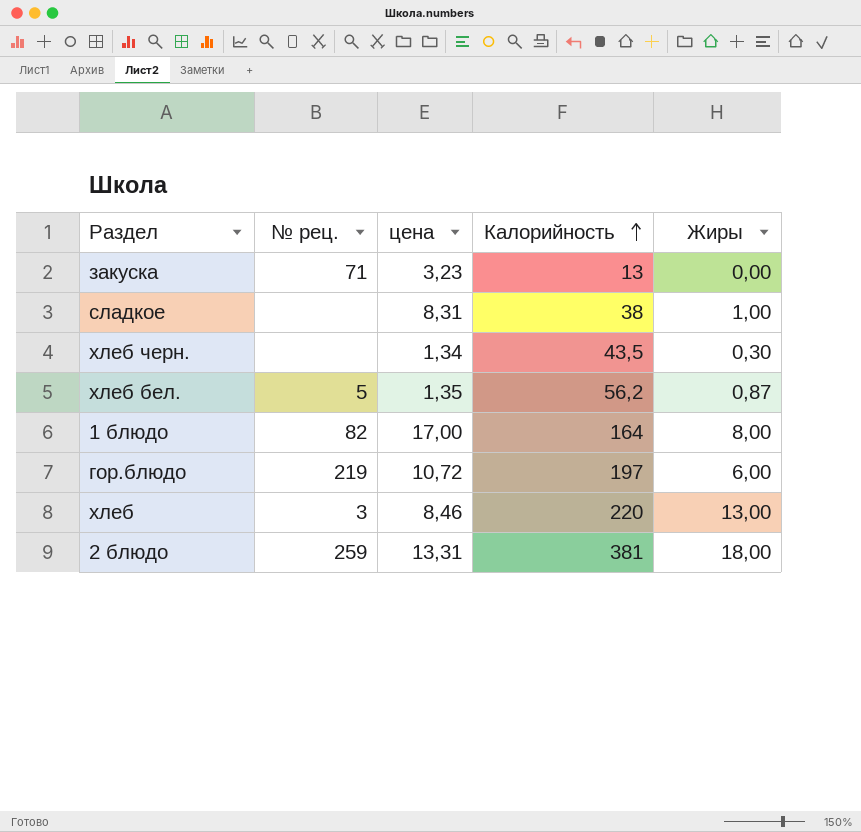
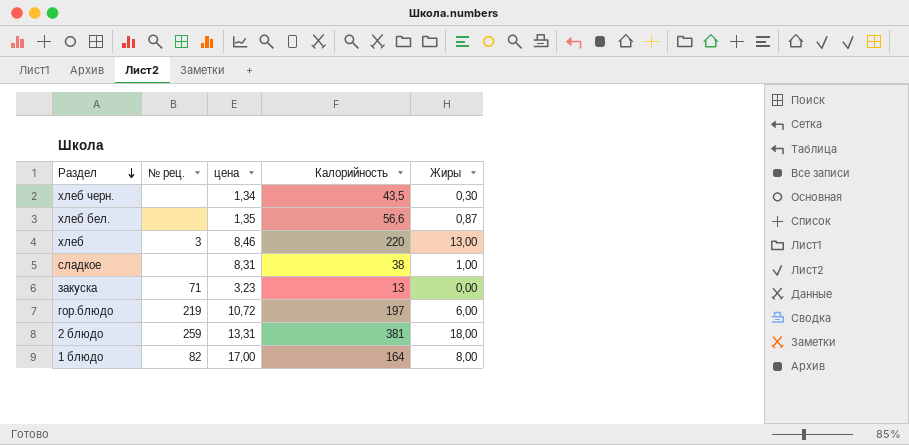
row order: Калорийность ascending -> Раздел descending
хлеб бел. | № рец.: 5 -> none
хлеб бел. | Калорийность: 56,2 -> 56,6

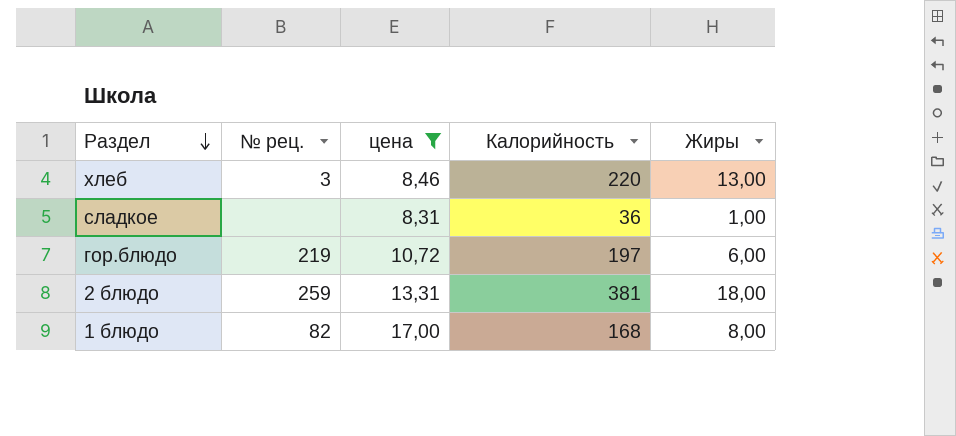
filter: none -> цена >= 8,31
сладкое | Калорийность: 38 -> 36
1 блюдо | Калорийность: 164 -> 168

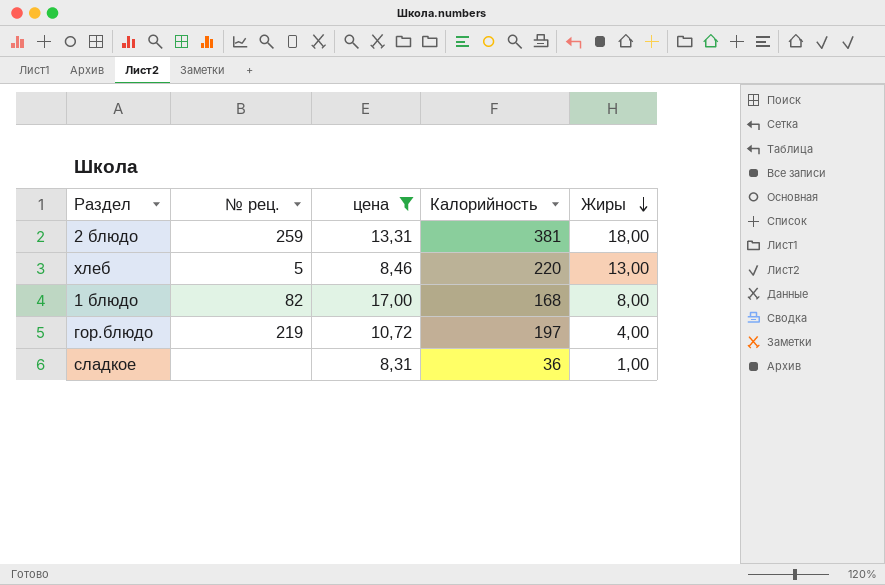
row order: Раздел descending -> Жиры descending
хлеб | № рец.: 3 -> 5
гор.блюдо | Жиры: 6,00 -> 4,00

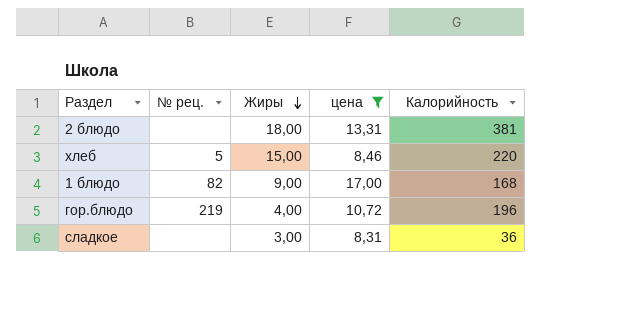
column Жиры | position: 5 -> 3
2 блюдо | № рец.: 259 -> none
хлеб | Жиры: 13,00 -> 15,00
1 блюдо | Жиры: 8,00 -> 9,00
гор.блюдо | Калорийность: 197 -> 196
сладкое | Жиры: 1,00 -> 3,00

